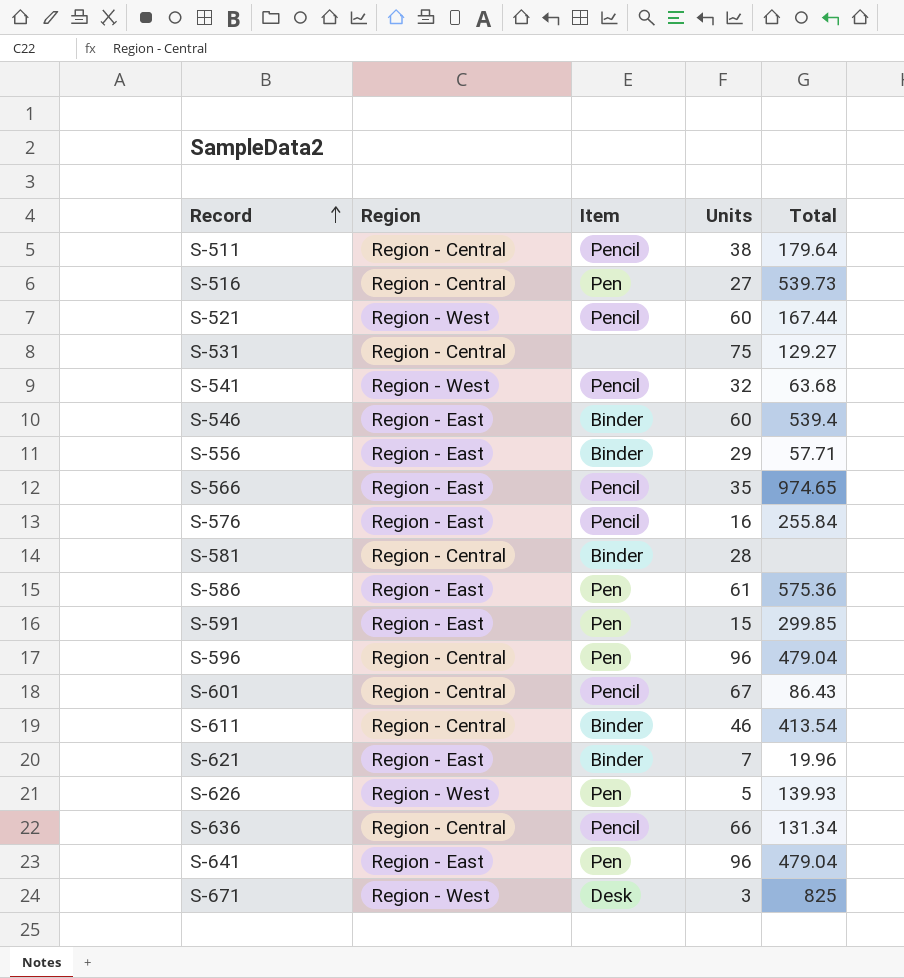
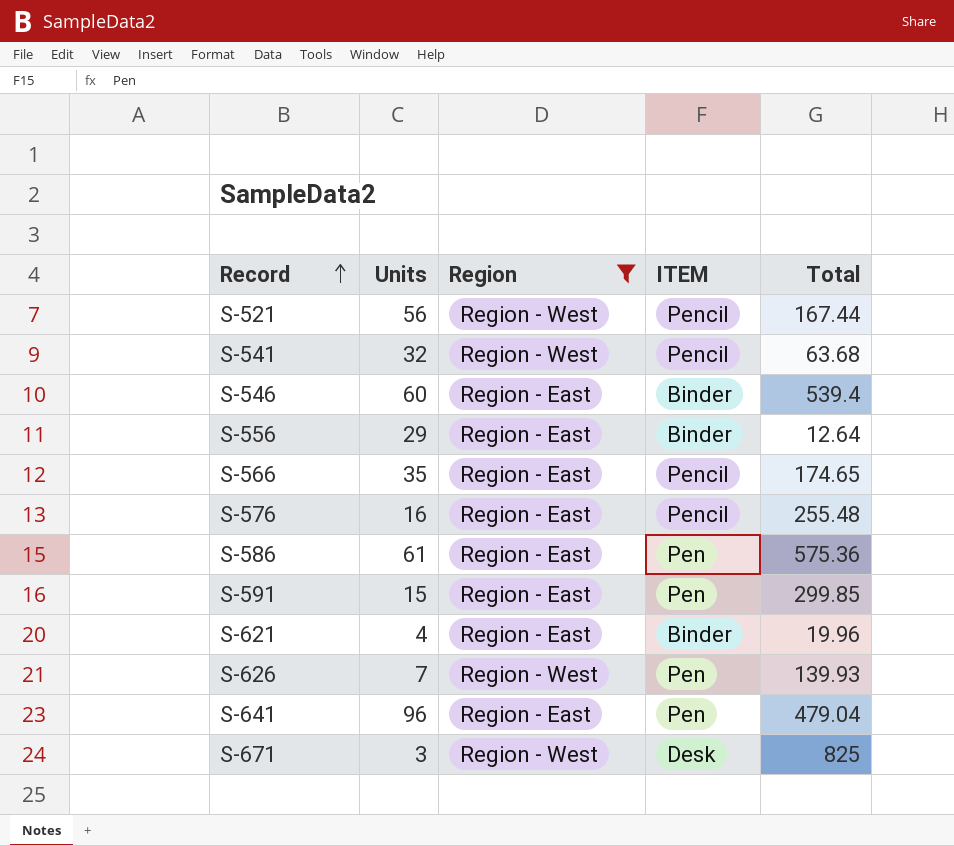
filter: none -> Region != Region - Central
column Units | position: 4 -> 2
column name: Item -> ITEM
S-521 | Units: 60 -> 56
S-556 | Total: 57.71 -> 12.64
S-566 | Total: 974.65 -> 174.65
S-576 | Total: 255.84 -> 255.48
S-621 | Units: 7 -> 4
S-626 | Units: 5 -> 7

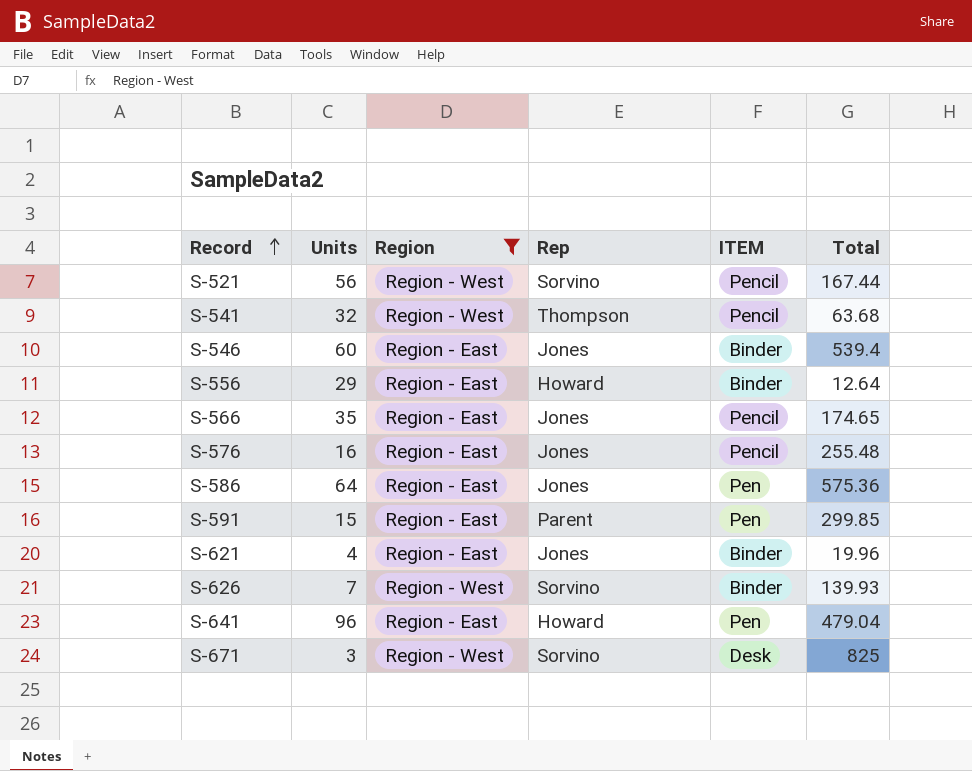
column Rep | position: none -> 4
S-586 | Units: 61 -> 64
S-626 | ITEM: Pen -> Binder

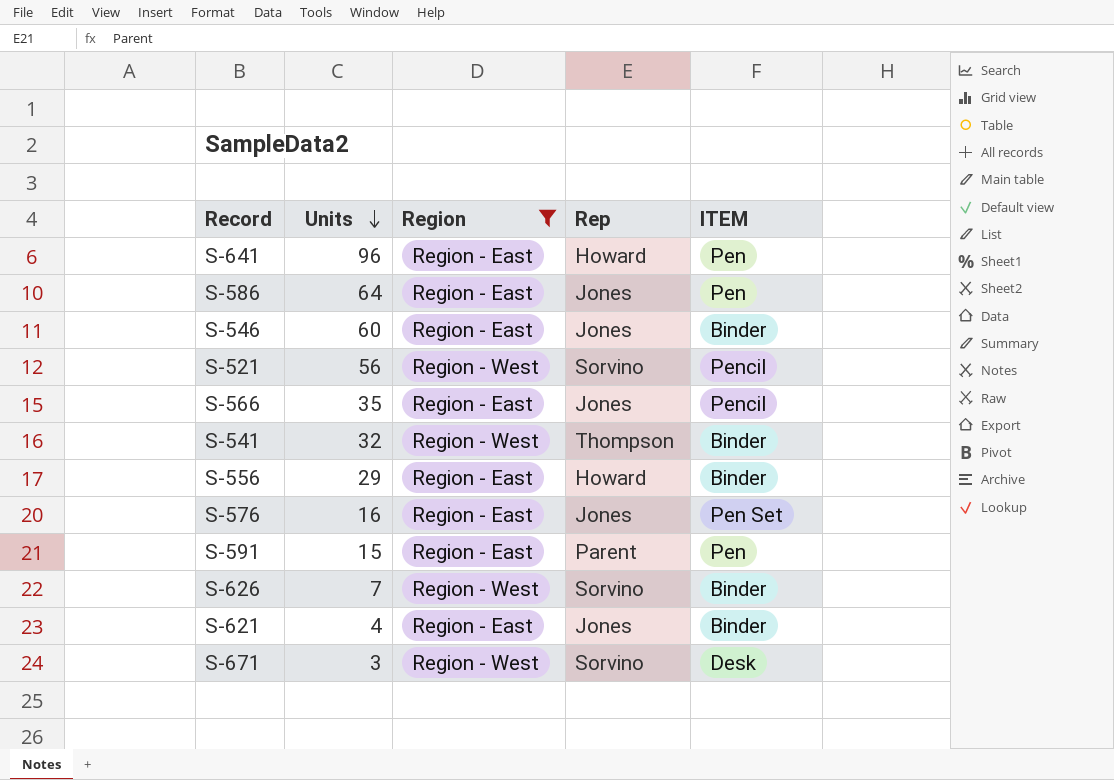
row order: Record ascending -> Units descending
column Total | position: 6 -> none
S-541 | ITEM: Pencil -> Binder
S-576 | ITEM: Pencil -> Pen Set

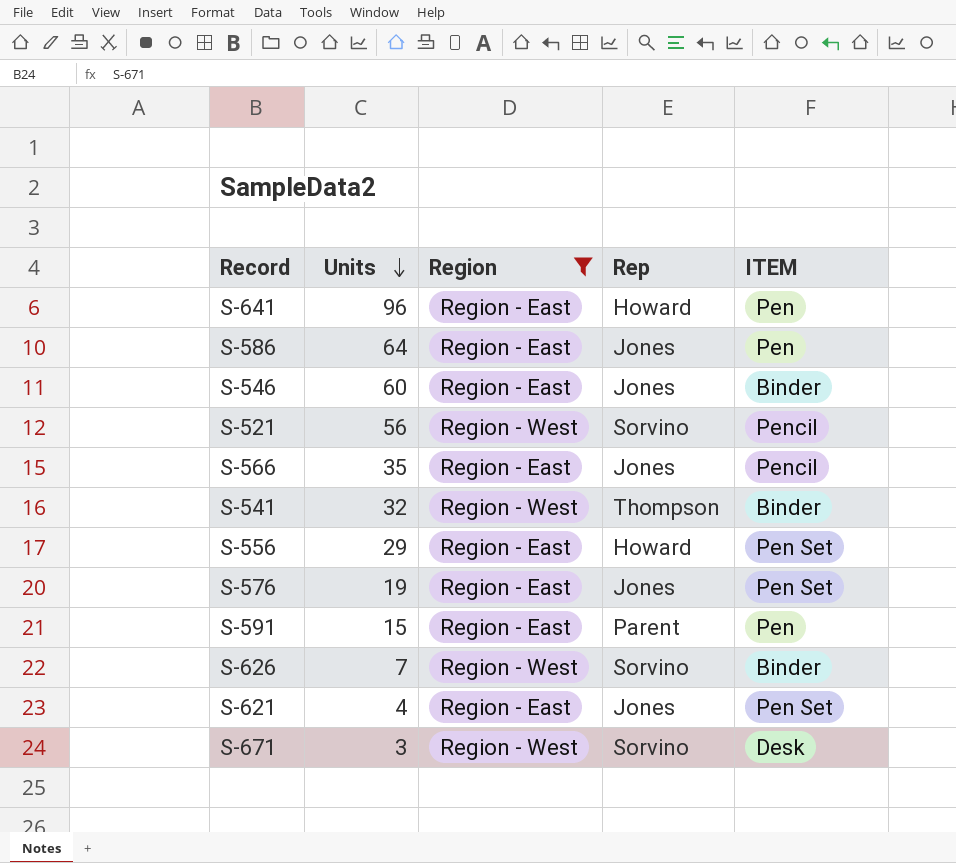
S-556 | ITEM: Binder -> Pen Set
S-576 | Units: 16 -> 19
S-621 | ITEM: Binder -> Pen Set

